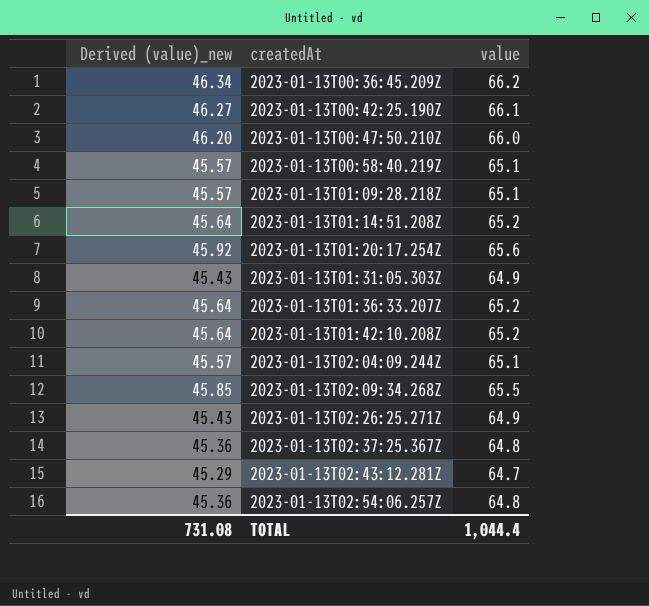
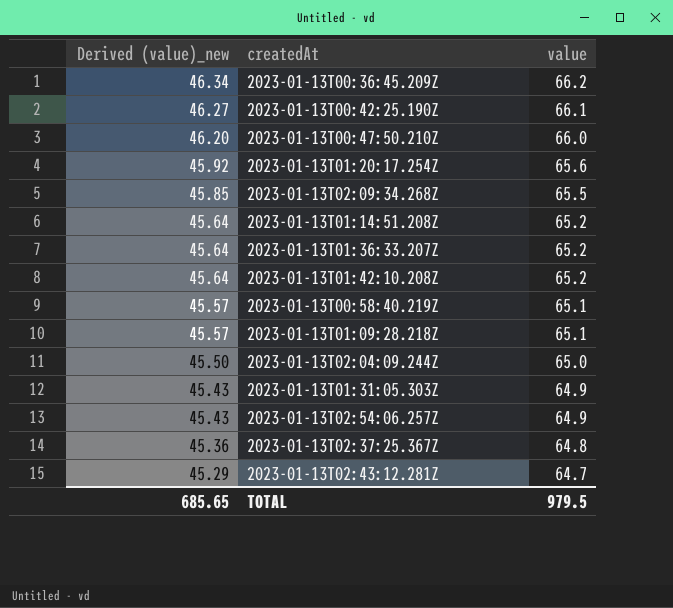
row order: createdAt ascending -> Derived (value)_new descending
row 2023-01-13T02:26:25.271Z: 45.43 | 64.9 -> none
2023-01-13T02:04:09.244Z | Derived (value)_new: 45.57 -> 45.50
2023-01-13T02:04:09.244Z | value: 65.1 -> 65.0
2023-01-13T02:54:06.257Z | Derived (value)_new: 45.36 -> 45.43
2023-01-13T02:54:06.257Z | value: 64.8 -> 64.9
TOTAL | Derived (value)_new: 731.08 -> 685.65
TOTAL | value: 1,044.4 -> 979.5

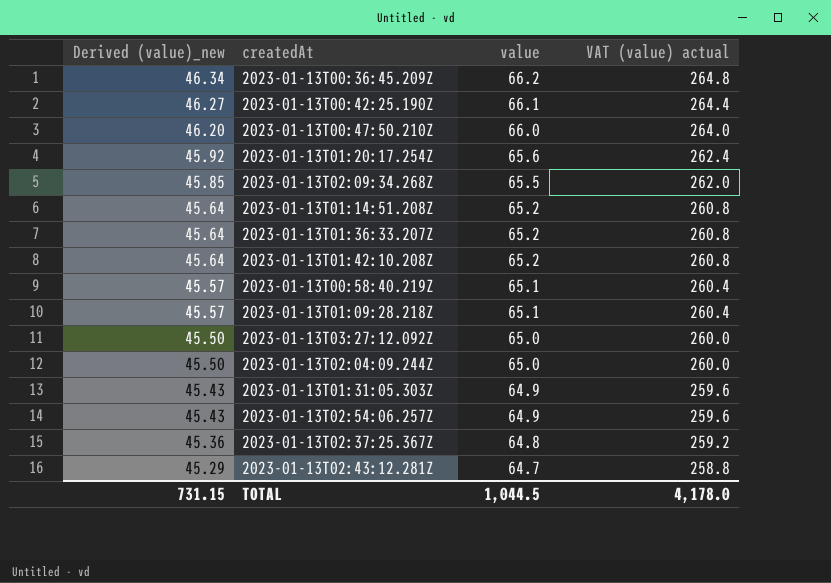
column VAT (value) actual | formula: none -> [value] * 4
row 2023-01-13T03:27:12.092Z: none -> 45.50 | 65.0 | 260.0
TOTAL | Derived (value)_new: 685.65 -> 731.15
TOTAL | value: 979.5 -> 1,044.5

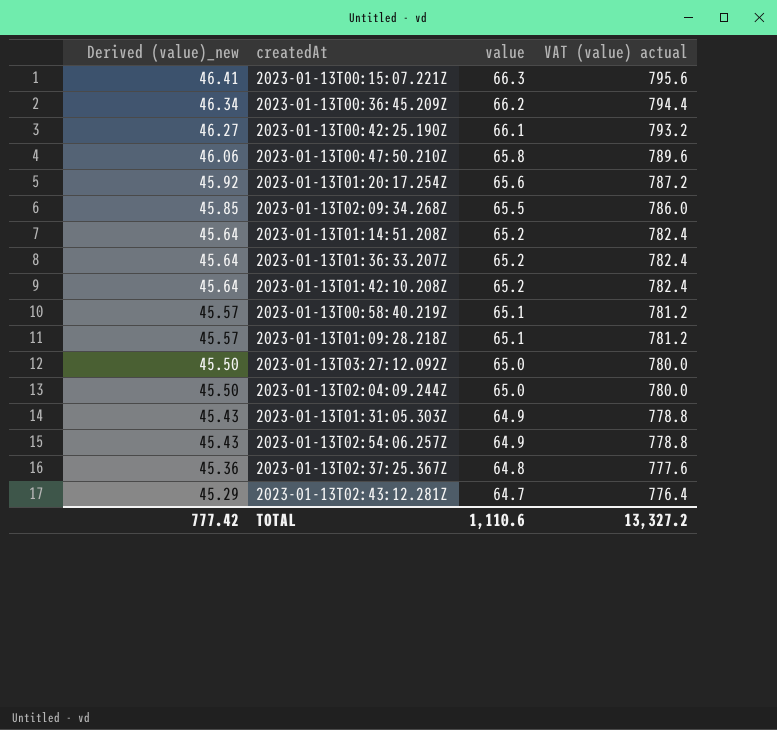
column VAT (value) actual | formula: [value] * 4 -> [value] * 12
row 2023-01-13T00:15:07.221Z: none -> 46.41 | 66.3 | 795.6
2023-01-13T00:47:50.210Z | Derived (value)_new: 46.20 -> 46.06
2023-01-13T00:47:50.210Z | value: 66.0 -> 65.8
TOTAL | Derived (value)_new: 731.15 -> 777.42
TOTAL | value: 1,044.5 -> 1,110.6
TOTAL | VAT (value) actual: 4,178.0 -> 13,327.2

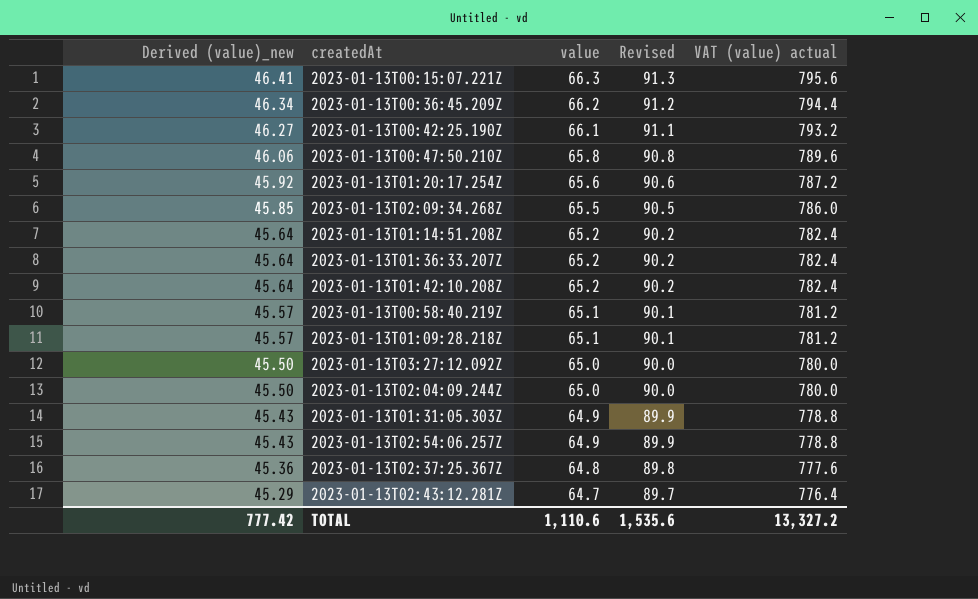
column Revised | formula: none -> [value] + 25

